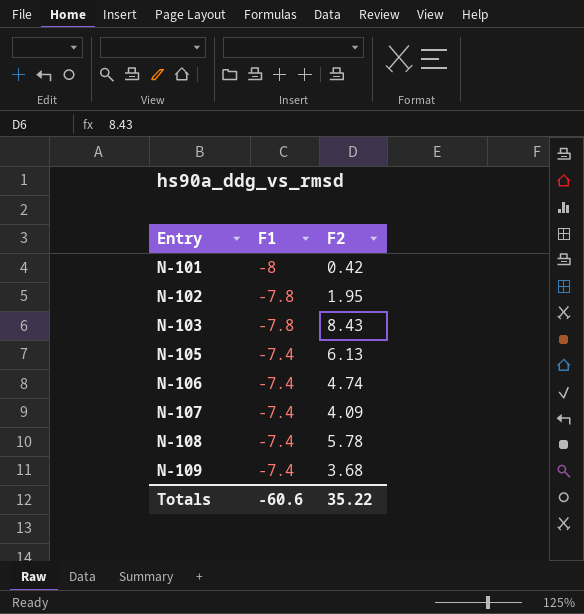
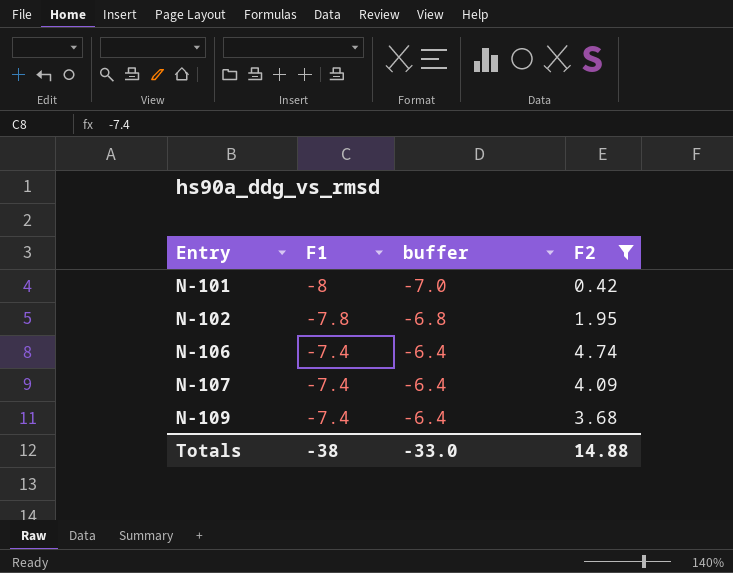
filter: none -> F2 <= 4.74
column buffer | formula: none -> [F1] + 1
Totals | F1: -60.6 -> -38
Totals | F2: 35.22 -> 14.88

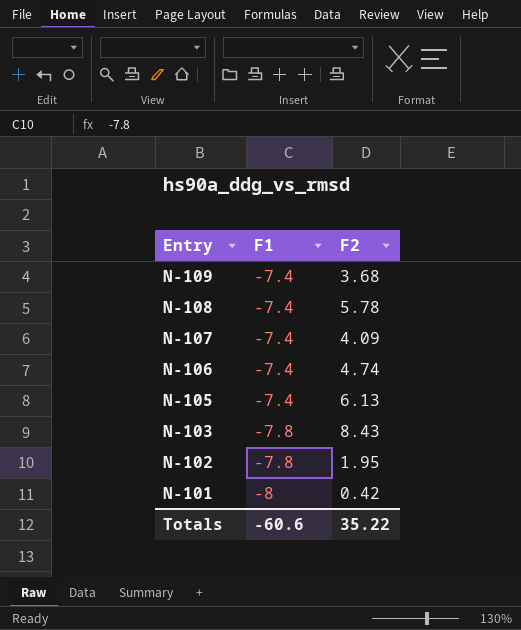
filter: F2 <= 4.74 -> none
row order: Entry ascending -> Entry descending
column buffer | formula: [F1] + 1 -> none
Totals | F1: -38 -> -60.6
Totals | F2: 14.88 -> 35.22

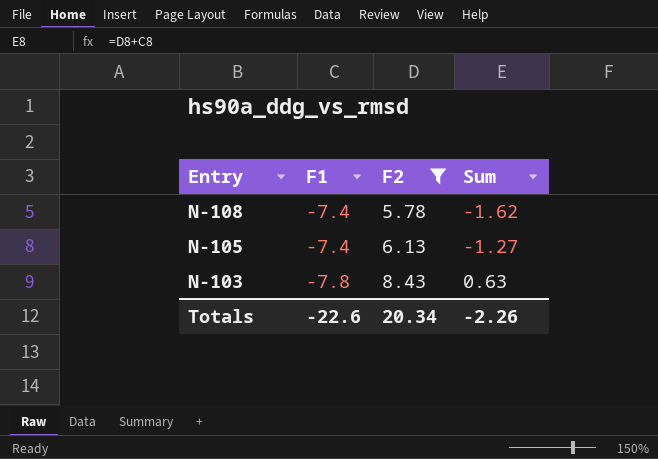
filter: none -> F2 >= 5.78
column Sum | formula: none -> [F1] + [F2]
Totals | F1: -60.6 -> -22.6
Totals | F2: 35.22 -> 20.34

